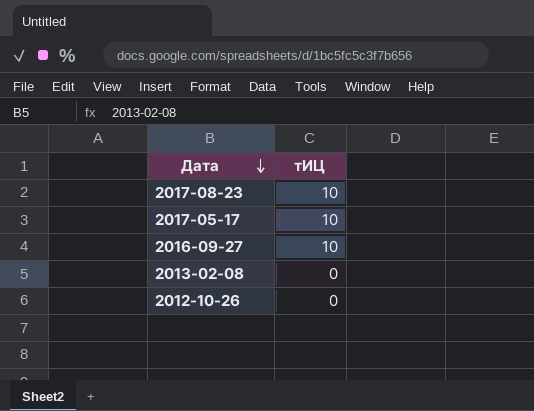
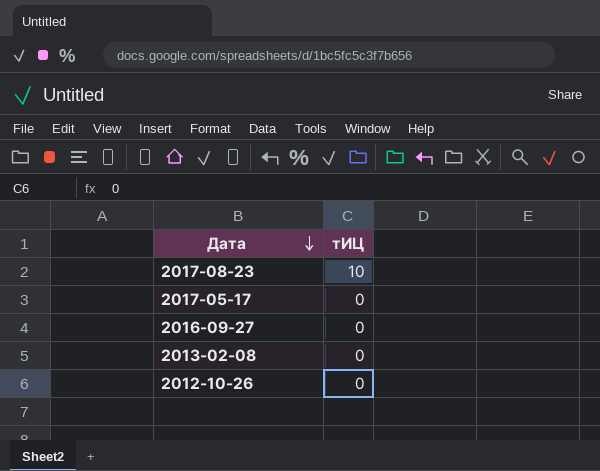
2017-05-17 | тИЦ: 10 -> 0
2016-09-27 | тИЦ: 10 -> 0

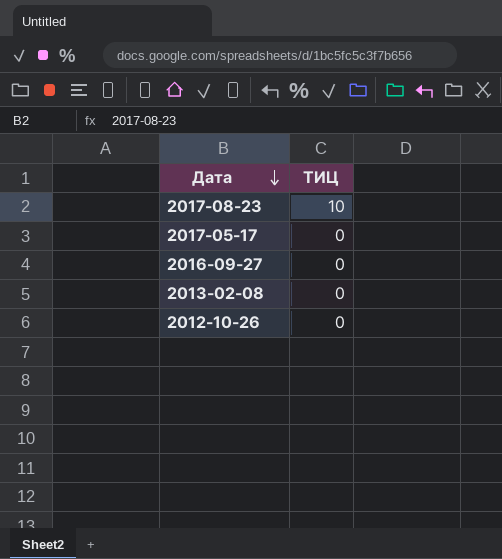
column name: тИЦ -> ТИЦ

